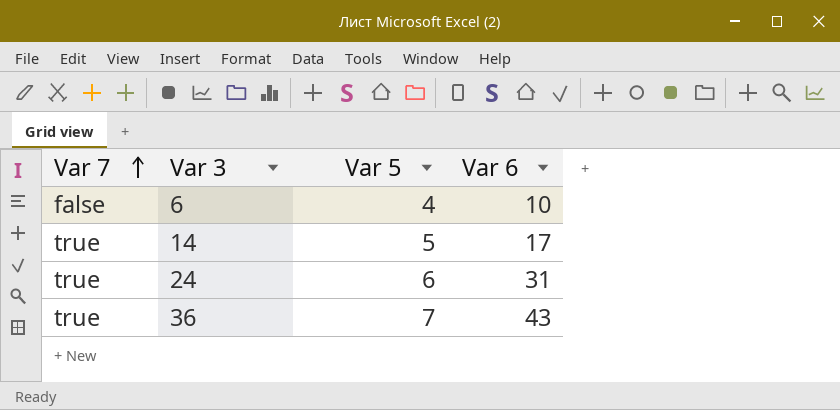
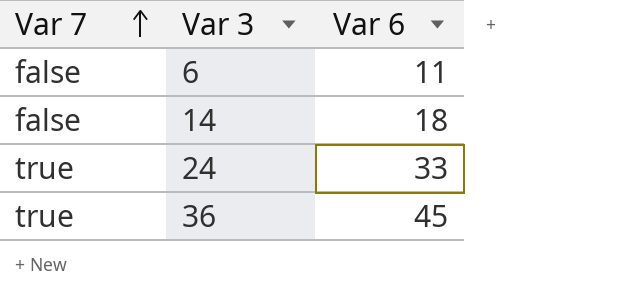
column Var 5 | position: 3 -> none
6 | Var 6: 10 -> 11
14 | Var 7: true -> false
14 | Var 6: 17 -> 18
24 | Var 6: 31 -> 33
36 | Var 6: 43 -> 45

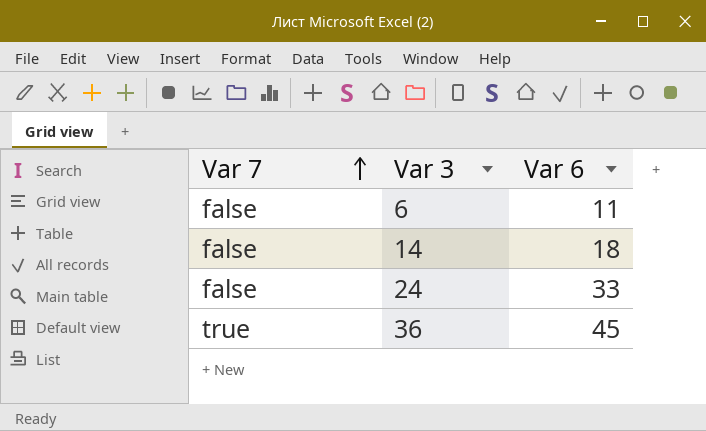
24 | Var 7: true -> false

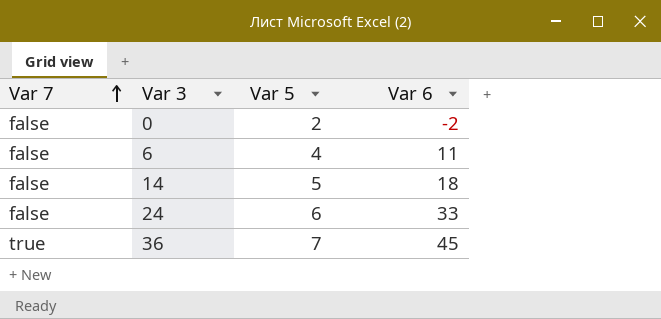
column Var 5 | position: none -> 3
row 0: none -> false | 2 | -2

